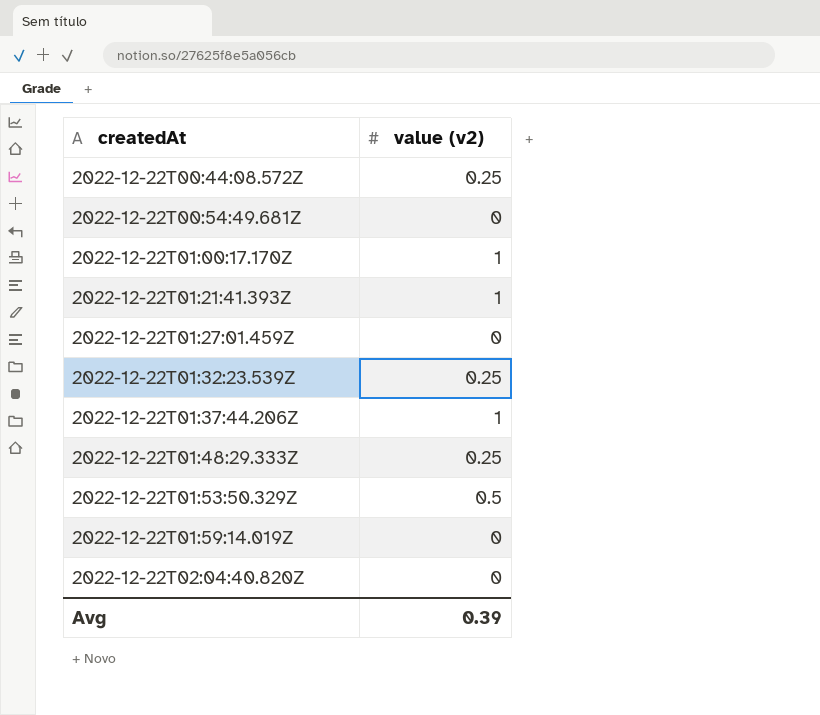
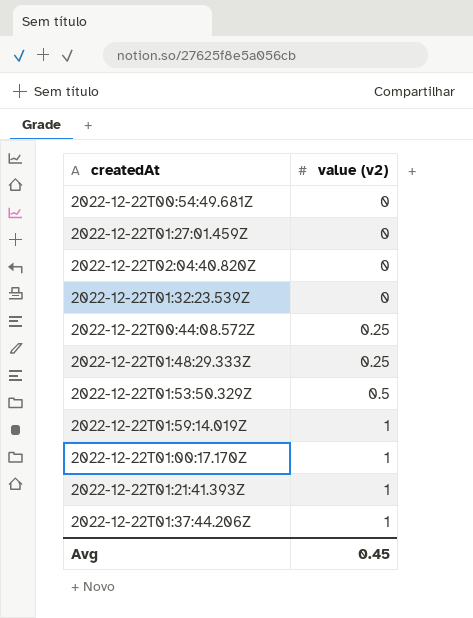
row order: createdAt ascending -> value (v2) ascending
2022-12-22T01:32:23.539Z | value (v2): 0.25 -> 0
2022-12-22T01:59:14.019Z | value (v2): 0 -> 1
Avg | value (v2): 0.39 -> 0.45

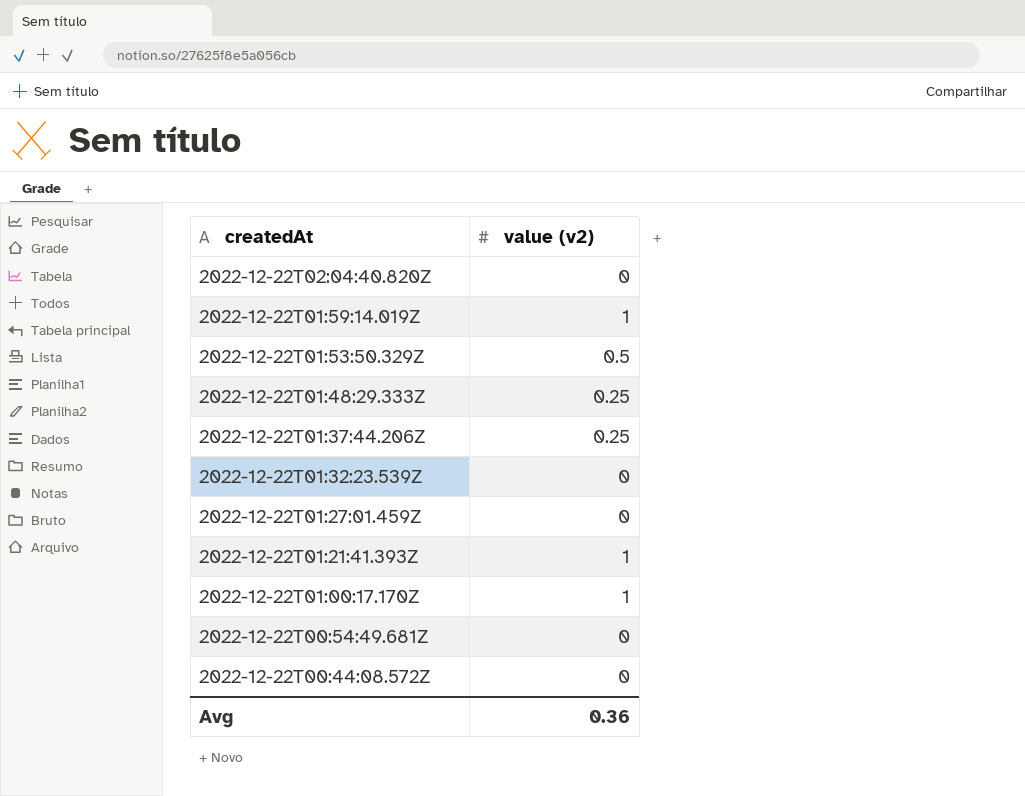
row order: value (v2) ascending -> createdAt descending
2022-12-22T01:37:44.206Z | value (v2): 1 -> 0.25
2022-12-22T00:44:08.572Z | value (v2): 0.25 -> 0
Avg | value (v2): 0.45 -> 0.36

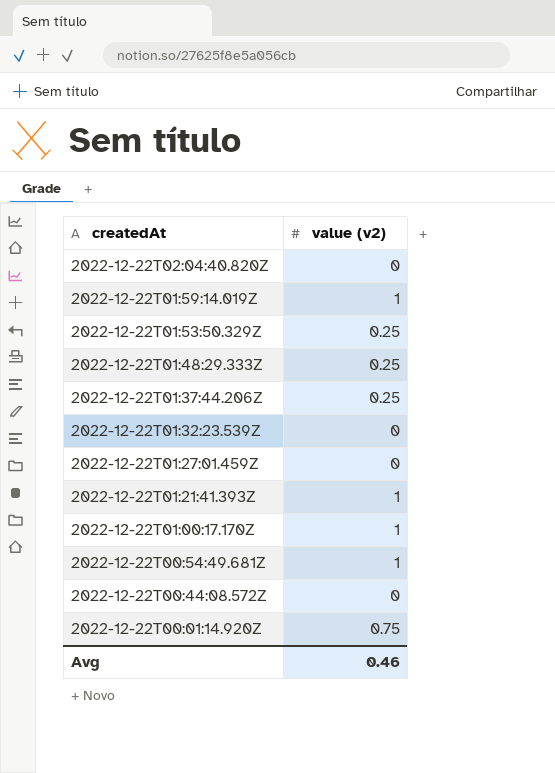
2022-12-22T01:53:50.329Z | value (v2): 0.5 -> 0.25
2022-12-22T00:54:49.681Z | value (v2): 0 -> 1
row 2022-12-22T00:01:14.920Z: none -> 0.75
Avg | value (v2): 0.36 -> 0.46

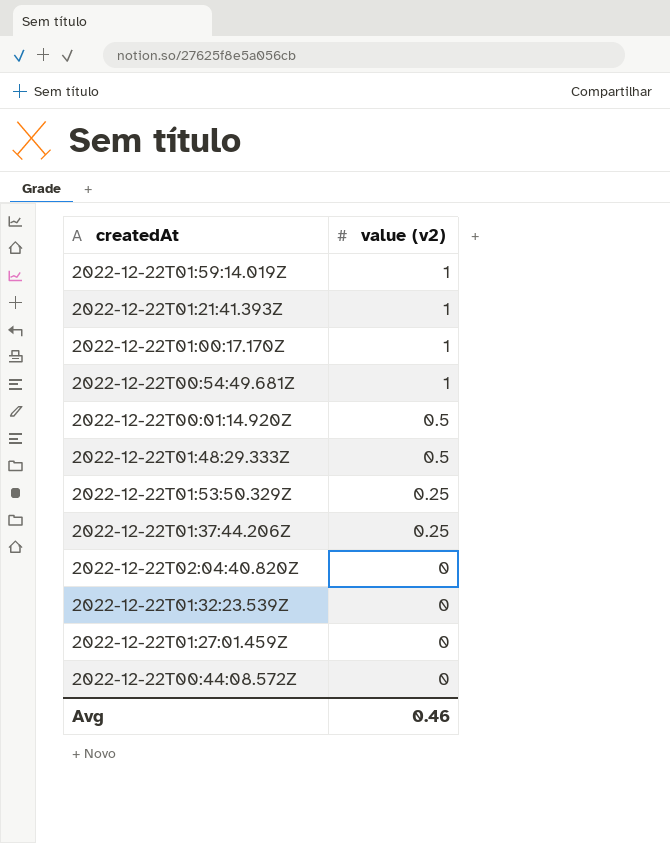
row order: createdAt descending -> value (v2) descending
2022-12-22T00:01:14.920Z | value (v2): 0.75 -> 0.5
2022-12-22T01:48:29.333Z | value (v2): 0.25 -> 0.5

